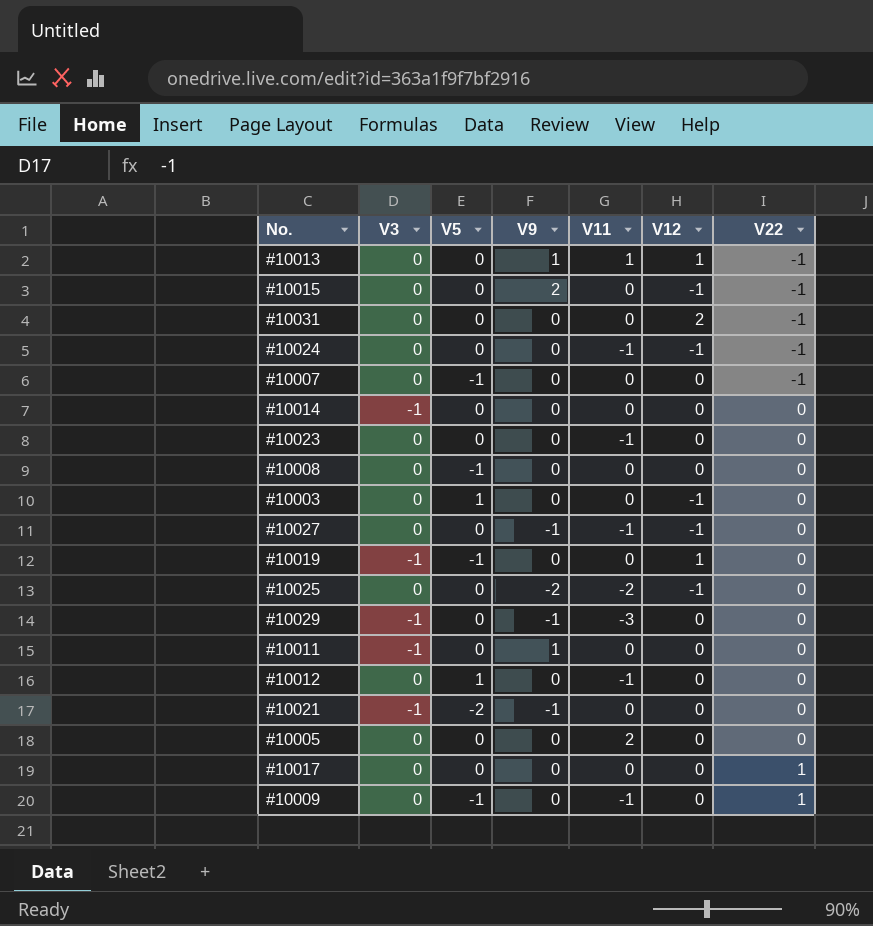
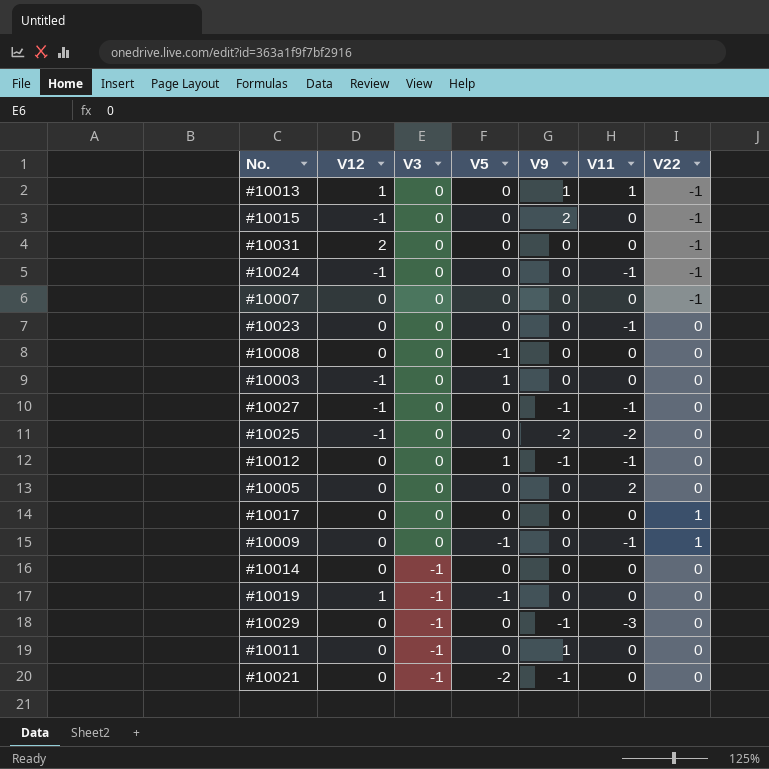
row order: V22 ascending -> V3 descending
column V12 | position: 6 -> 2
#10007 | V5: -1 -> 0
#10012 | V9: 0 -> -1

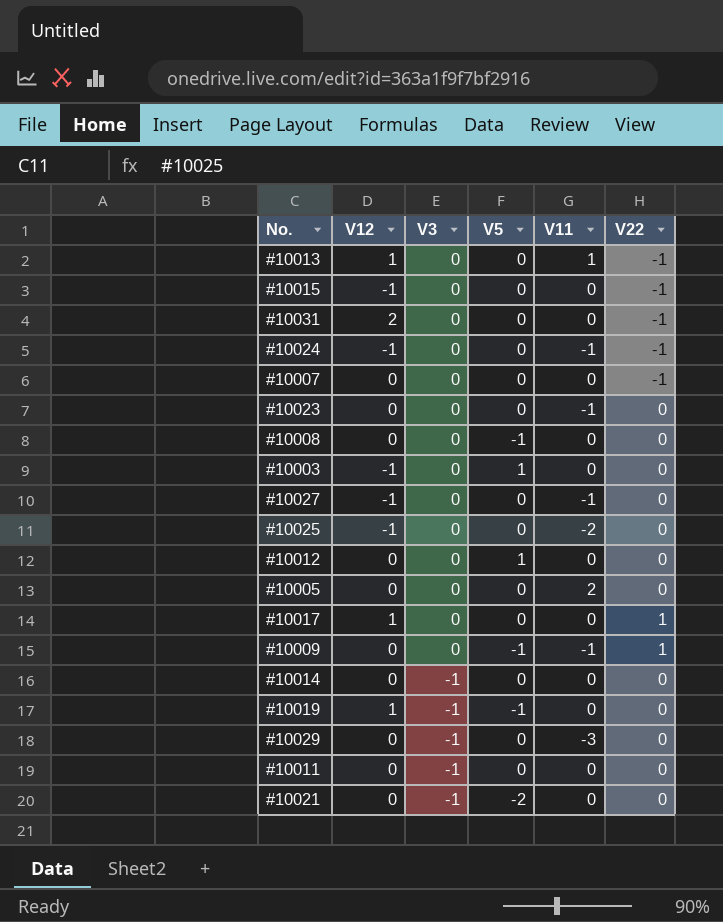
column V9 | position: 5 -> none
#10012 | V11: -1 -> 0
#10017 | V12: 0 -> 1

